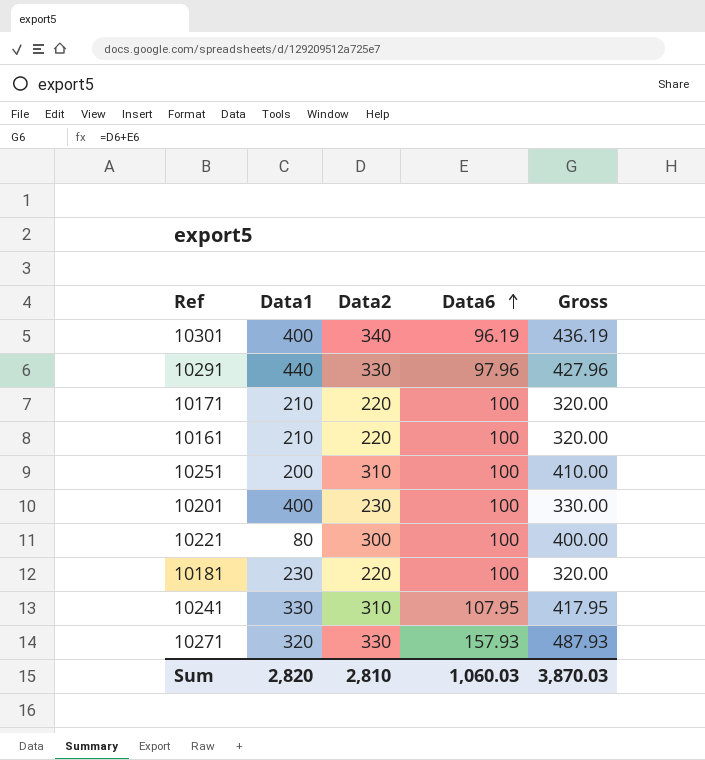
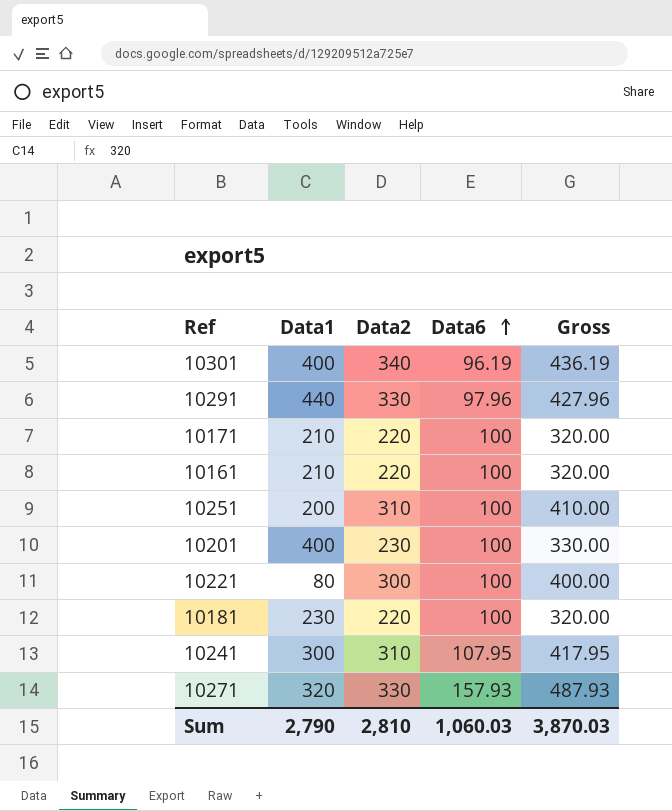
10241 | Data1: 330 -> 300
Sum | Data1: 2,820 -> 2,790

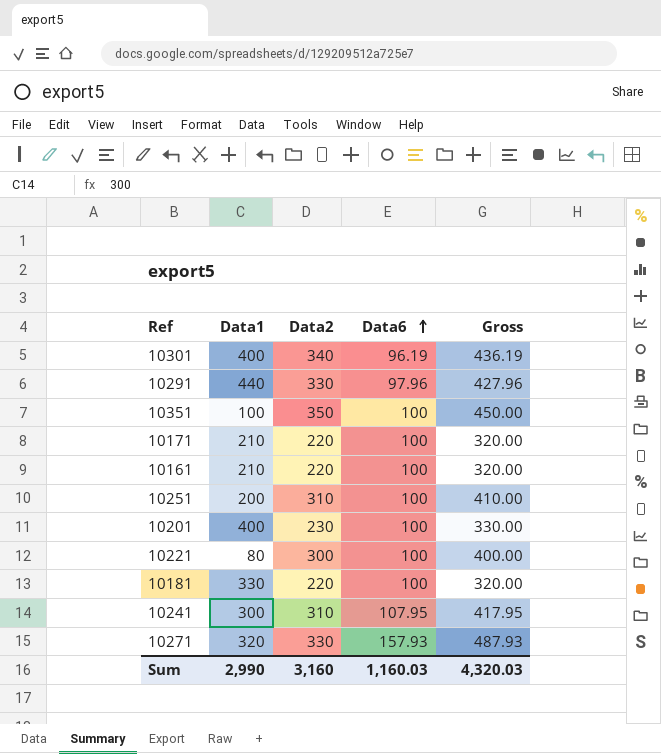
row 10351: none -> 100 | 350 | 100 | 450.00
10181 | Data1: 230 -> 330
Sum | Data1: 2,790 -> 2,990
Sum | Data2: 2,810 -> 3,160
Sum | Data6: 1,060.03 -> 1,160.03
Sum | Gross: 3,870.03 -> 4,320.03

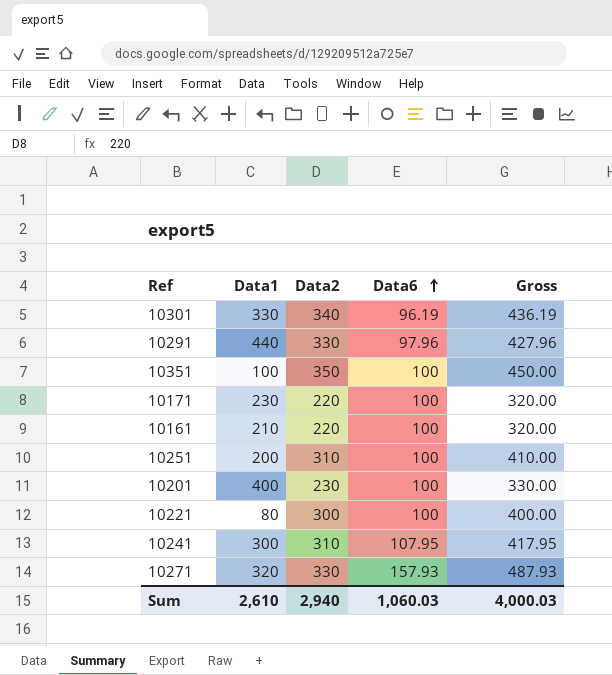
row 10181: 330 | 220 | 100 | 320.00 -> none
10301 | Data1: 400 -> 330
10171 | Data1: 210 -> 230
Sum | Data1: 2,990 -> 2,610
Sum | Data2: 3,160 -> 2,940
Sum | Data6: 1,160.03 -> 1,060.03
Sum | Gross: 4,320.03 -> 4,000.03

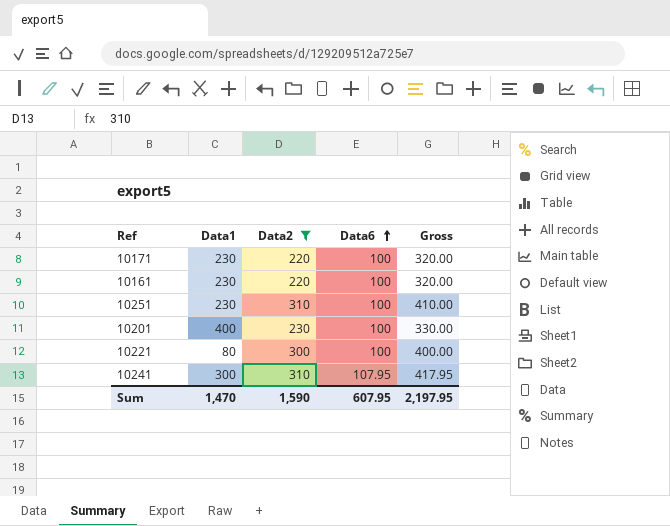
filter: none -> Data2 <= 310
10161 | Data1: 210 -> 230
10251 | Data1: 200 -> 230
Sum | Data1: 2,610 -> 1,470
Sum | Data2: 2,940 -> 1,590
Sum | Data6: 1,060.03 -> 607.95
Sum | Gross: 4,000.03 -> 2,197.95

